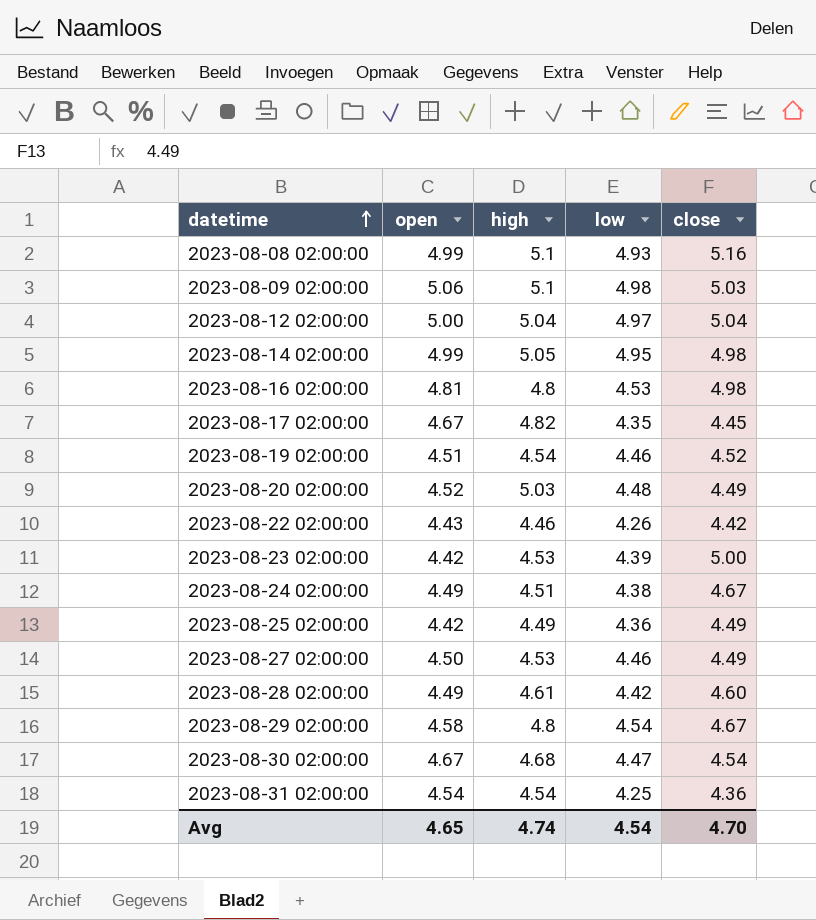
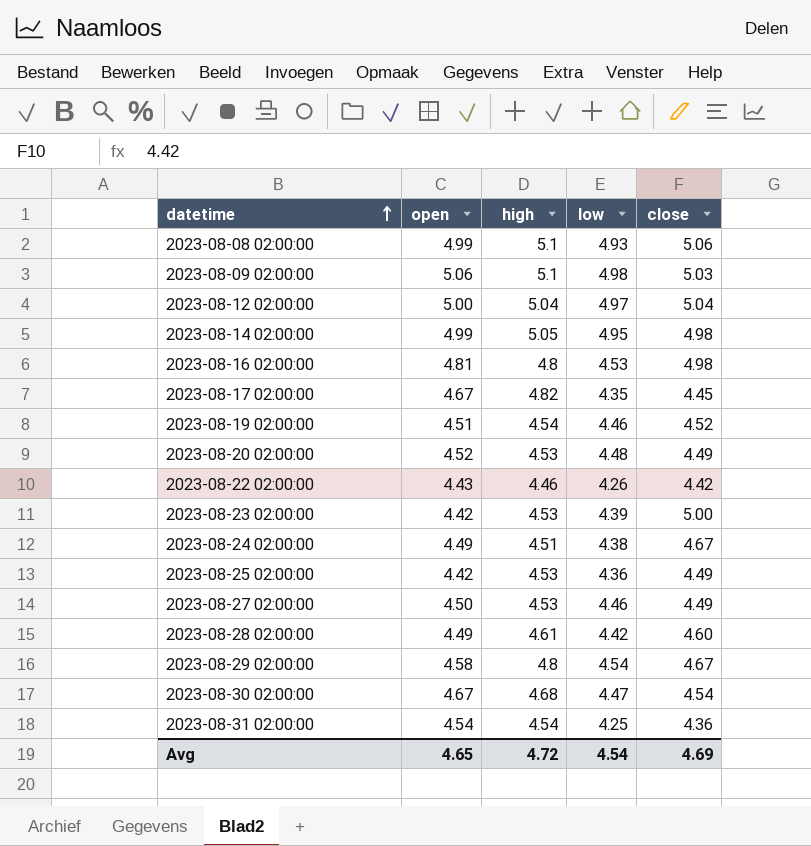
2023-08-08 02:00:00 | close: 5.16 -> 5.06
2023-08-20 02:00:00 | high: 5.03 -> 4.53
2023-08-25 02:00:00 | high: 4.49 -> 4.53
Avg | high: 4.74 -> 4.72
Avg | close: 4.70 -> 4.69

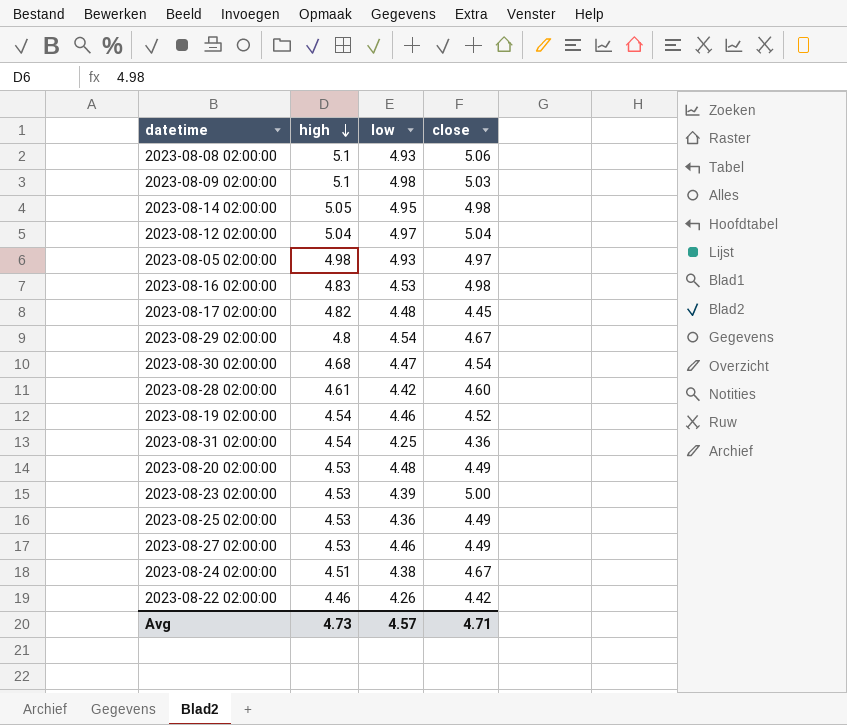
row order: datetime ascending -> high descending
column open | position: 2 -> none
row 2023-08-05 02:00:00: none -> 4.98 | 4.93 | 4.97
2023-08-16 02:00:00 | high: 4.8 -> 4.83
2023-08-17 02:00:00 | low: 4.35 -> 4.48
Avg | high: 4.72 -> 4.73
Avg | low: 4.54 -> 4.57
Avg | close: 4.69 -> 4.71

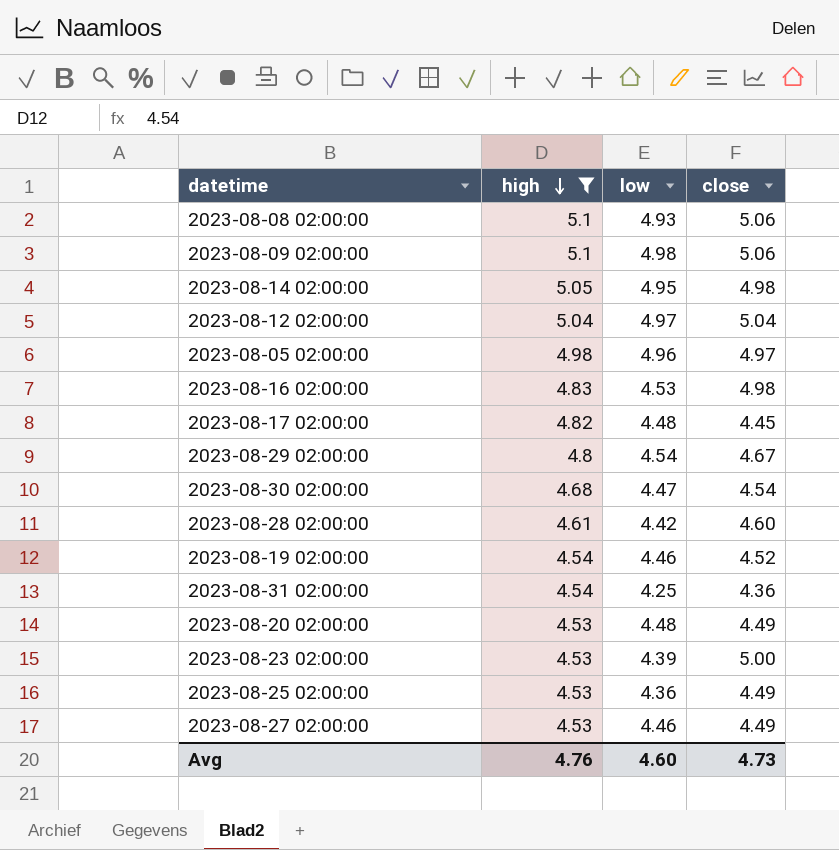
filter: none -> high >= 4.53
2023-08-09 02:00:00 | close: 5.03 -> 5.06
2023-08-05 02:00:00 | low: 4.93 -> 4.96
Avg | high: 4.73 -> 4.76
Avg | low: 4.57 -> 4.60
Avg | close: 4.71 -> 4.73

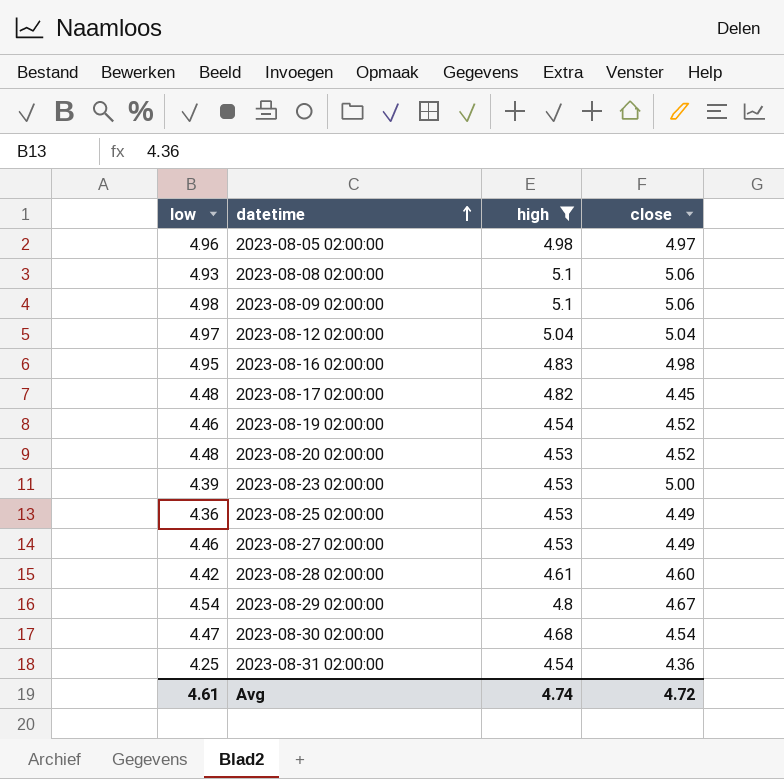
row order: high descending -> datetime ascending
column low | position: 3 -> 1
row 2023-08-14 02:00:00: 5.05 | 4.95 | 4.98 -> none
2023-08-16 02:00:00 | low: 4.53 -> 4.95
2023-08-20 02:00:00 | close: 4.49 -> 4.52
Avg | low: 4.60 -> 4.61
Avg | high: 4.76 -> 4.74
Avg | close: 4.73 -> 4.72

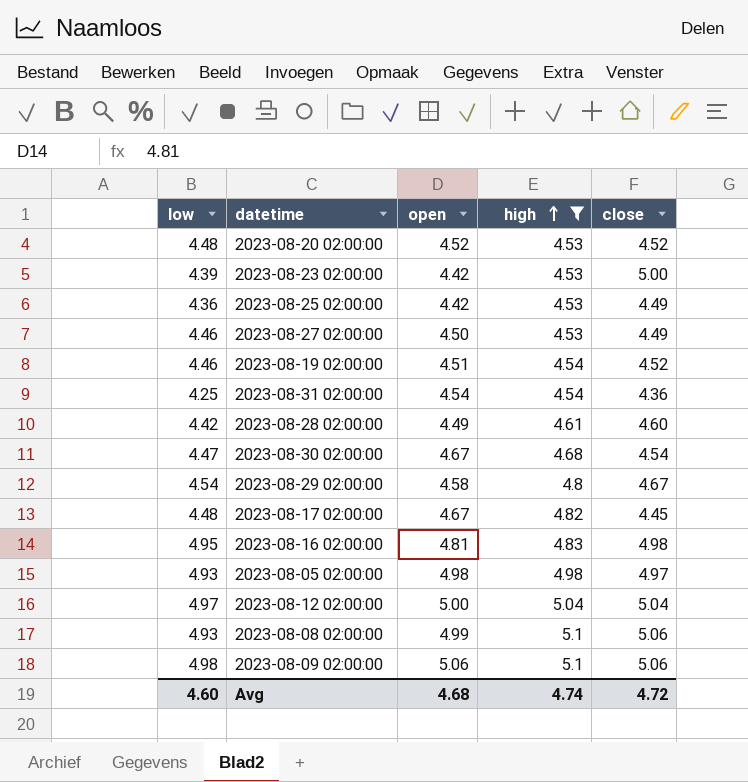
row order: datetime ascending -> high ascending
column open | position: none -> 3
2023-08-05 02:00:00 | low: 4.96 -> 4.93
Avg | low: 4.61 -> 4.60

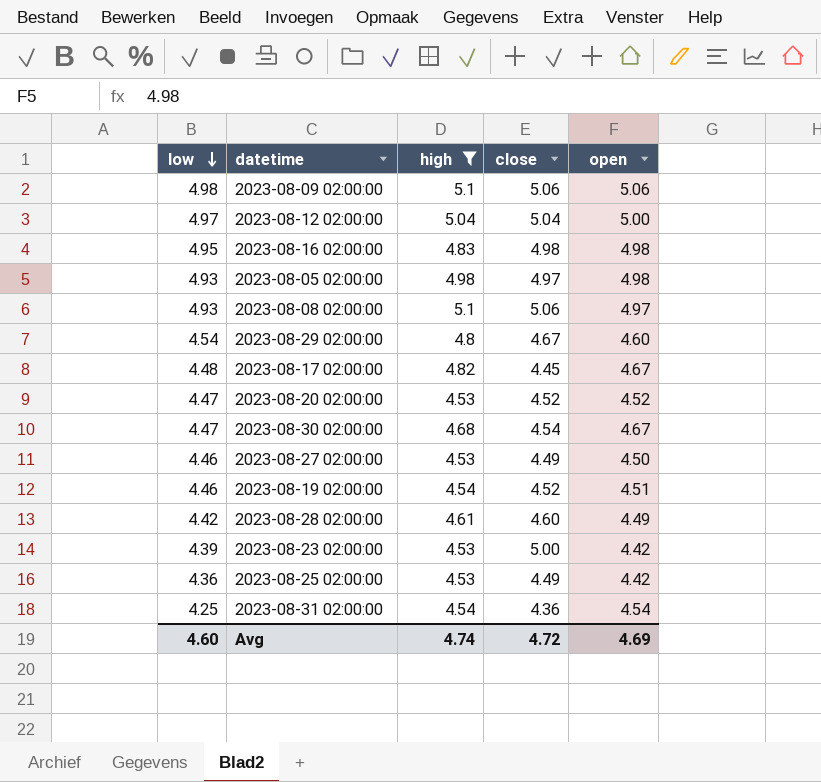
row order: high ascending -> low descending
column open | position: 3 -> 5
2023-08-16 02:00:00 | open: 4.81 -> 4.98
2023-08-08 02:00:00 | open: 4.99 -> 4.97
2023-08-29 02:00:00 | open: 4.58 -> 4.60
2023-08-20 02:00:00 | low: 4.48 -> 4.47
Avg | open: 4.68 -> 4.69

